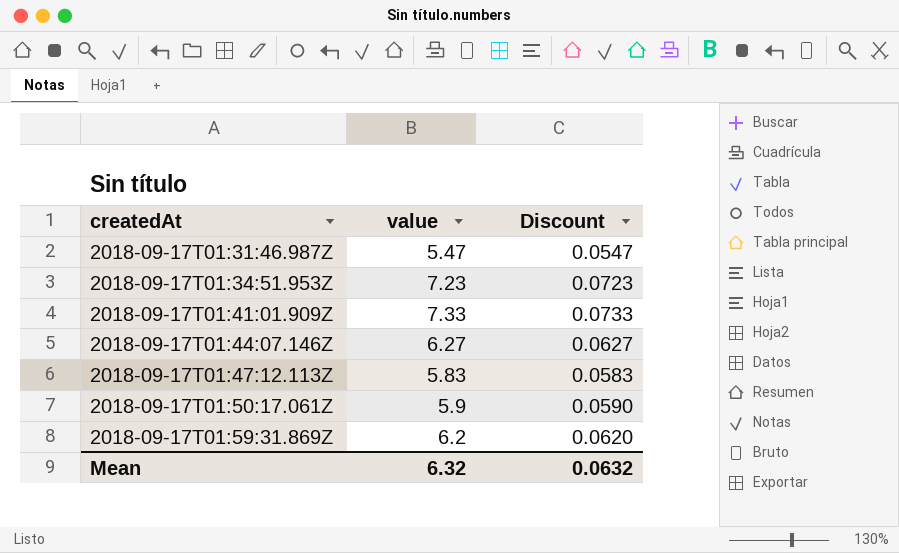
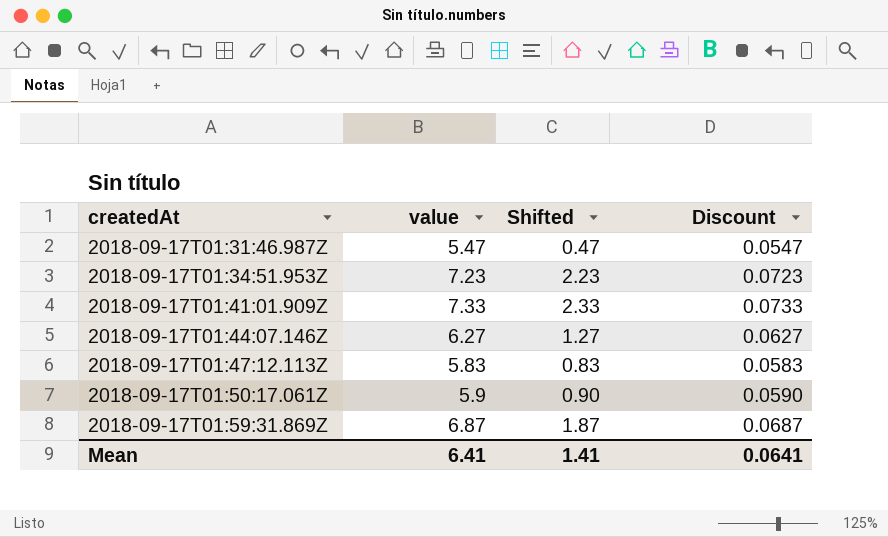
column Shifted | formula: none -> [value] - 5
2018-09-17T01:59:31.869Z | value: 6.2 -> 6.87
2018-09-17T01:59:31.869Z | Discount: 0.0620 -> 0.0687
Mean | value: 6.32 -> 6.41
Mean | Discount: 0.0632 -> 0.0641

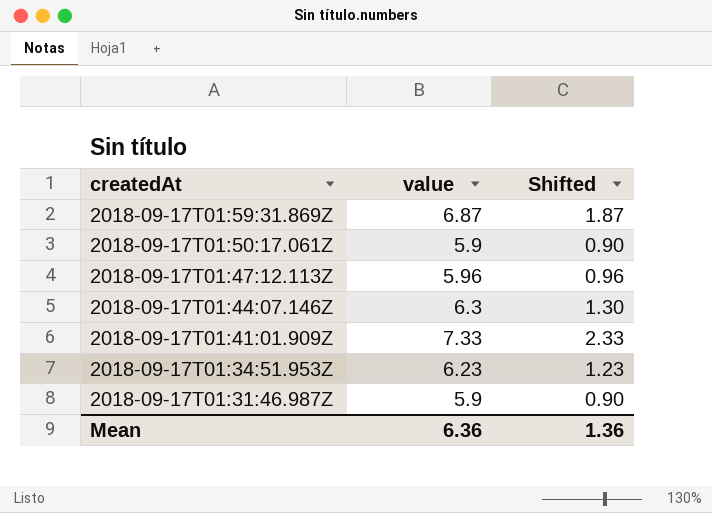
row order: createdAt ascending -> createdAt descending
column Discount | formula: [value] * 0.01 -> none
2018-09-17T01:47:12.113Z | value: 5.83 -> 5.96
2018-09-17T01:47:12.113Z | Shifted: 0.83 -> 0.96
2018-09-17T01:44:07.146Z | value: 6.27 -> 6.3
2018-09-17T01:44:07.146Z | Shifted: 1.27 -> 1.30
2018-09-17T01:34:51.953Z | value: 7.23 -> 6.23
2018-09-17T01:34:51.953Z | Shifted: 2.23 -> 1.23
2018-09-17T01:31:46.987Z | value: 5.47 -> 5.9
2018-09-17T01:31:46.987Z | Shifted: 0.47 -> 0.90
Mean | value: 6.41 -> 6.36
Mean | Shifted: 1.41 -> 1.36

